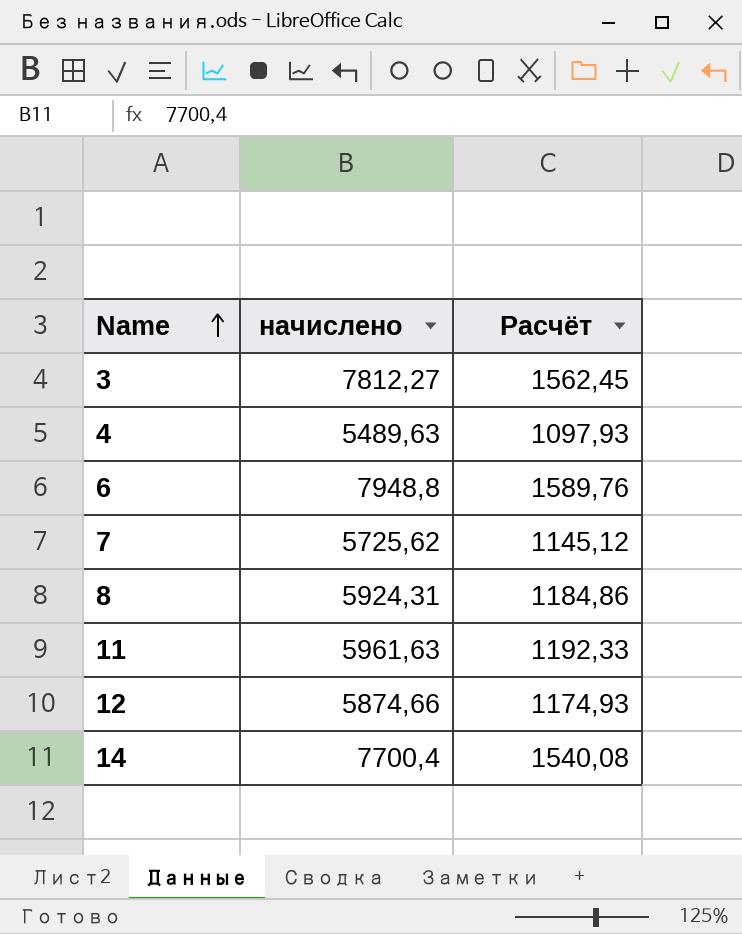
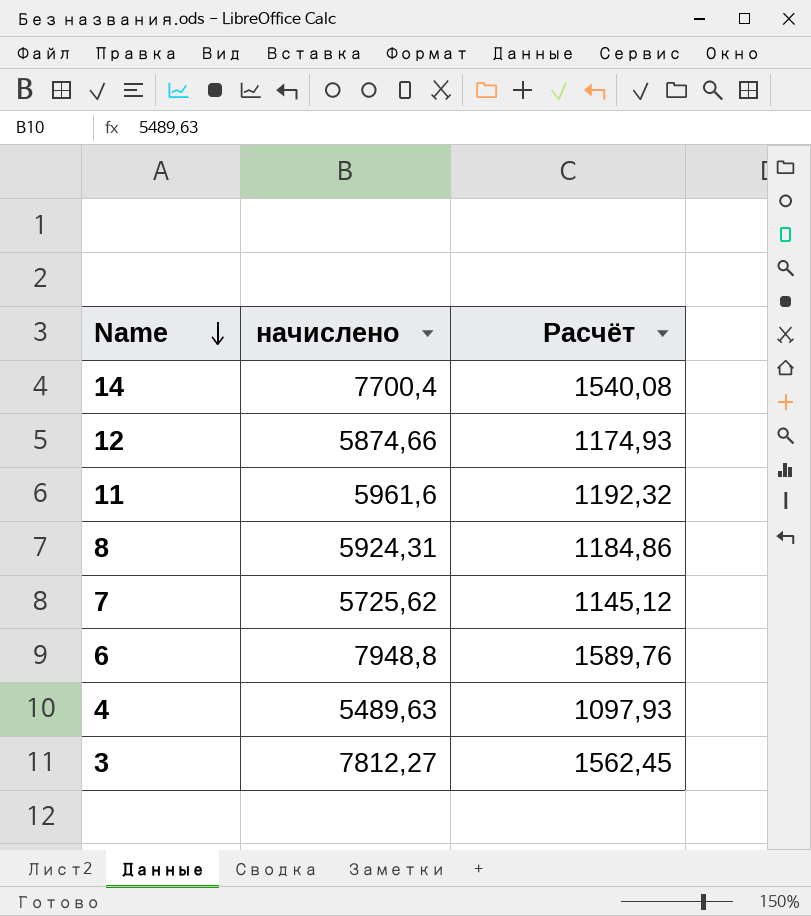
row order: Name ascending -> Name descending
11 | начислено: 5961,63 -> 5961,6
11 | Расчёт: 1192,33 -> 1192,32

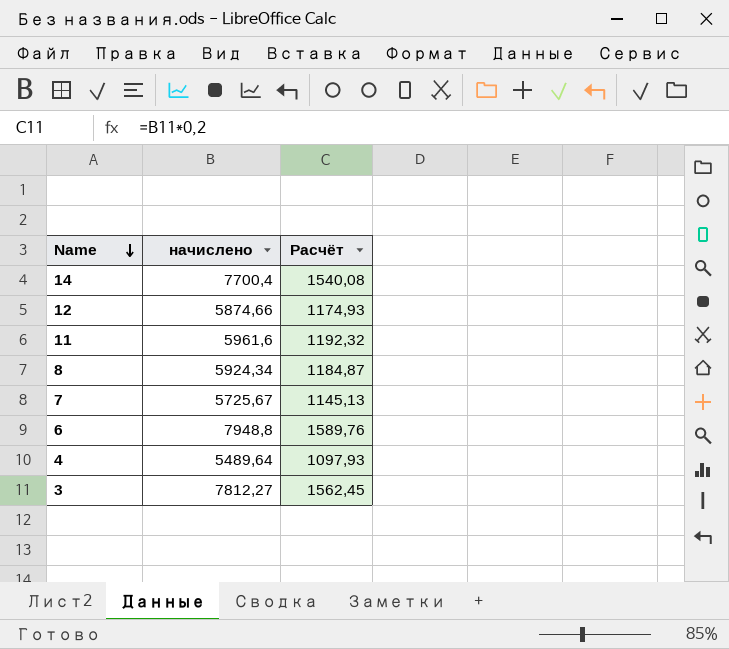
8 | начислено: 5924,31 -> 5924,34
8 | Расчёт: 1184,86 -> 1184,87
7 | начислено: 5725,62 -> 5725,67
7 | Расчёт: 1145,12 -> 1145,13
4 | начислено: 5489,63 -> 5489,64

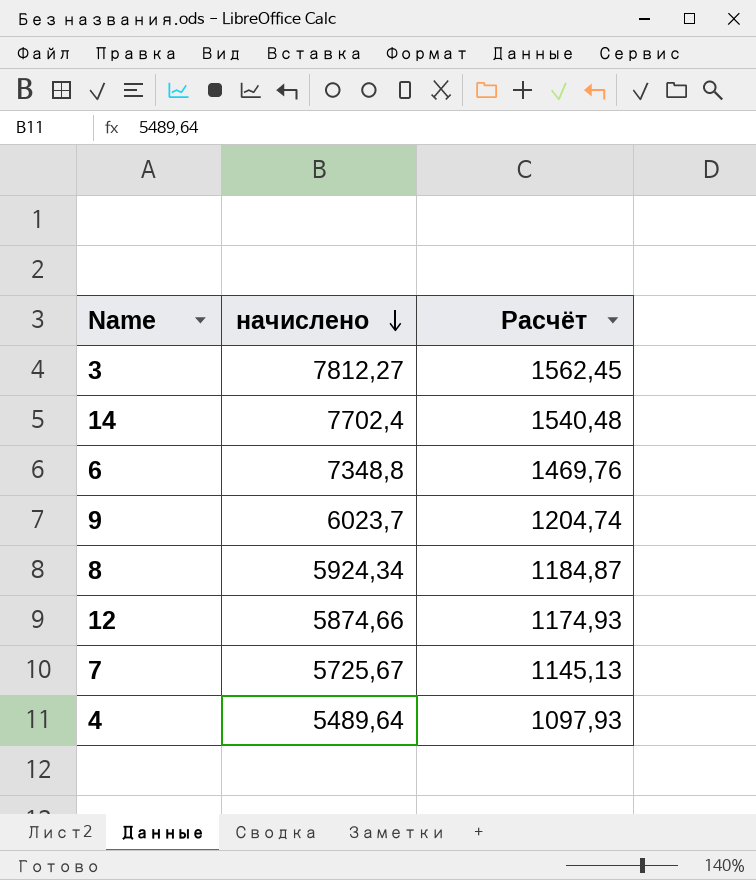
row order: Name descending -> начислено descending
row 11: 5961,6 | 1192,32 -> none
14 | начислено: 7700,4 -> 7702,4
14 | Расчёт: 1540,08 -> 1540,48
6 | начислено: 7948,8 -> 7348,8
6 | Расчёт: 1589,76 -> 1469,76
row 9: none -> 6023,7 | 1204,74

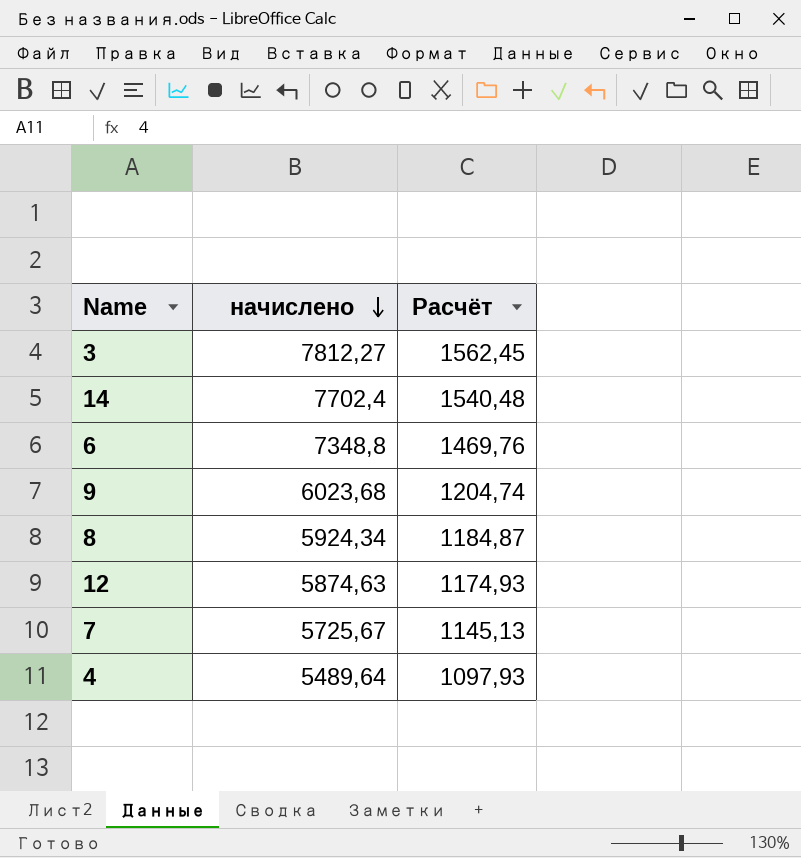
9 | начислено: 6023,7 -> 6023,68
12 | начислено: 5874,66 -> 5874,63

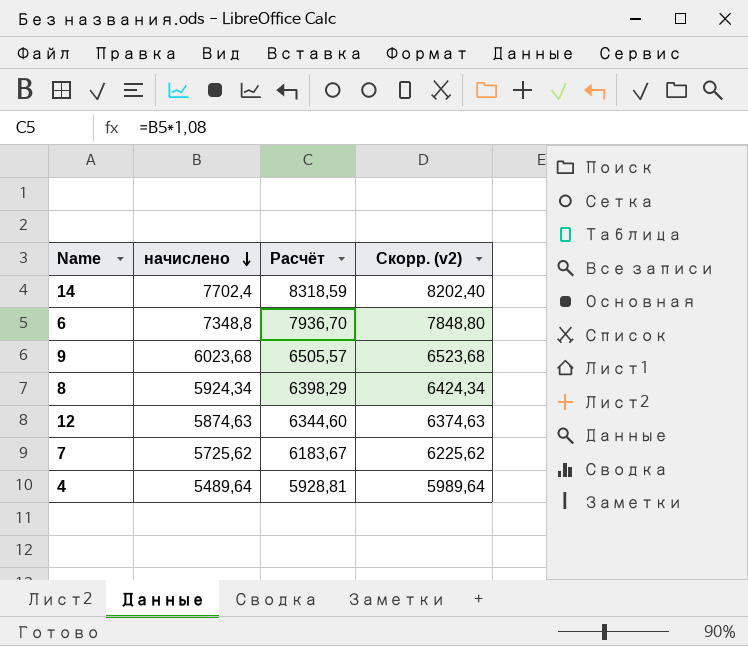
column Расчёт | formula: [начислено] * 0,2 -> [начислено] * 1,08
column Скорр. (v2) | formula: none -> [начислено] + 500
row 3: 7812,27 | 1562,45 -> none
7 | начислено: 5725,67 -> 5725,62

